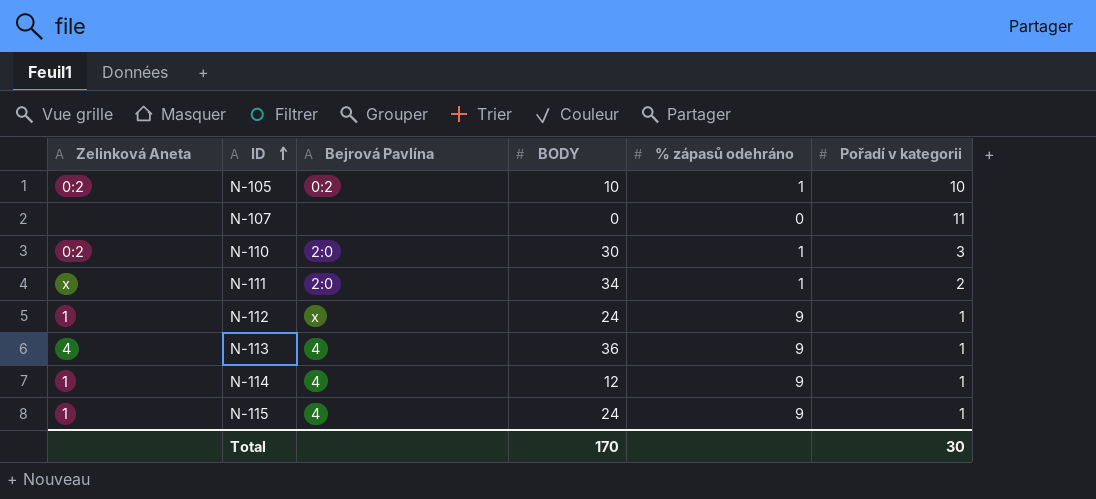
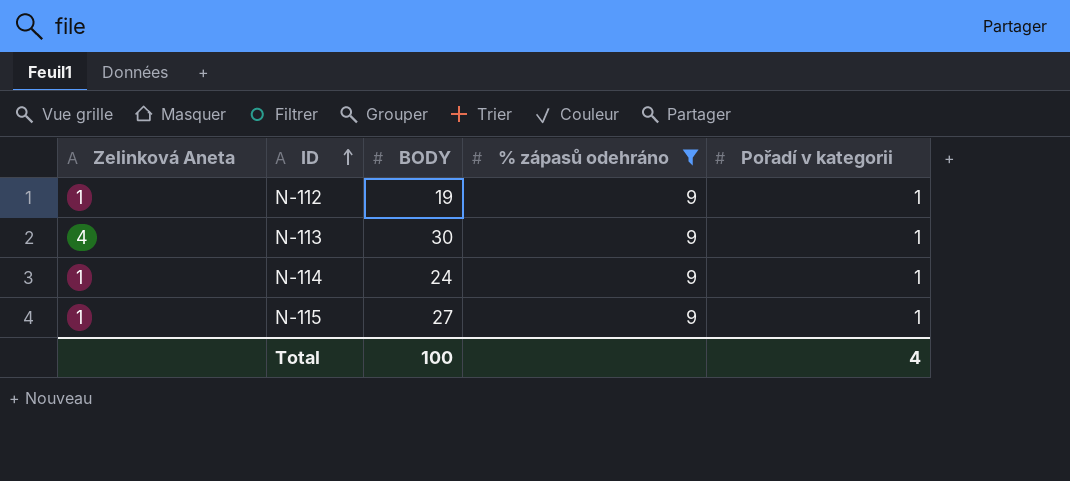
filter: none -> % zápasů odehráno = 9
column Bejrová Pavlína | position: 3 -> none
N-112 | BODY: 24 -> 19
N-113 | BODY: 36 -> 30
N-114 | BODY: 12 -> 24
N-115 | BODY: 24 -> 27
Total | BODY: 170 -> 100
Total | Pořadí v kategorii: 30 -> 4

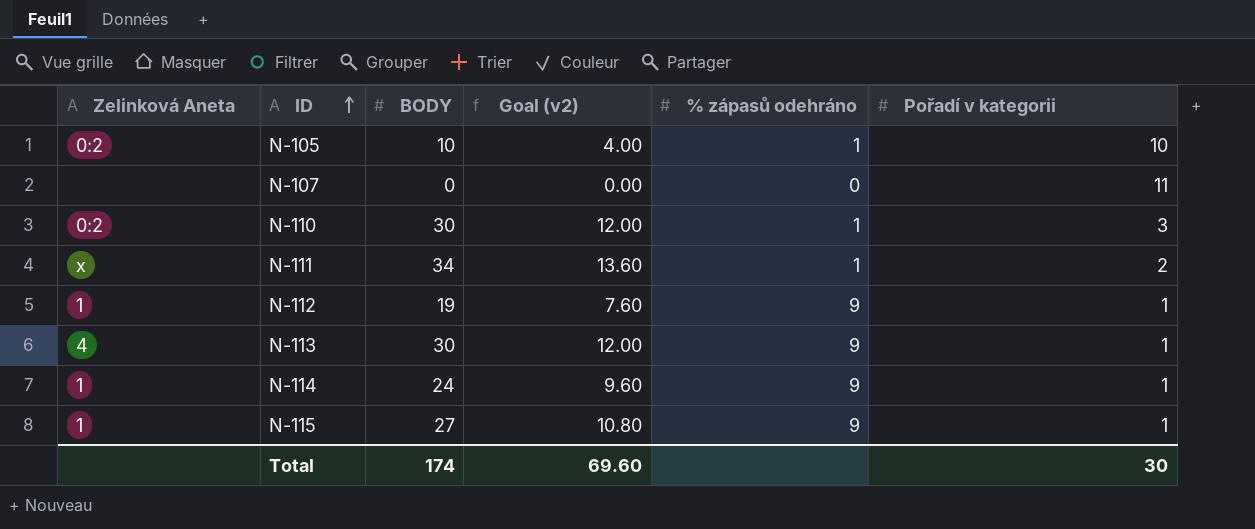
filter: % zápasů odehráno = 9 -> none
column Goal (v2) | formula: none -> [BODY] * 0.4
Total | BODY: 100 -> 174
Total | Pořadí v kategorii: 4 -> 30

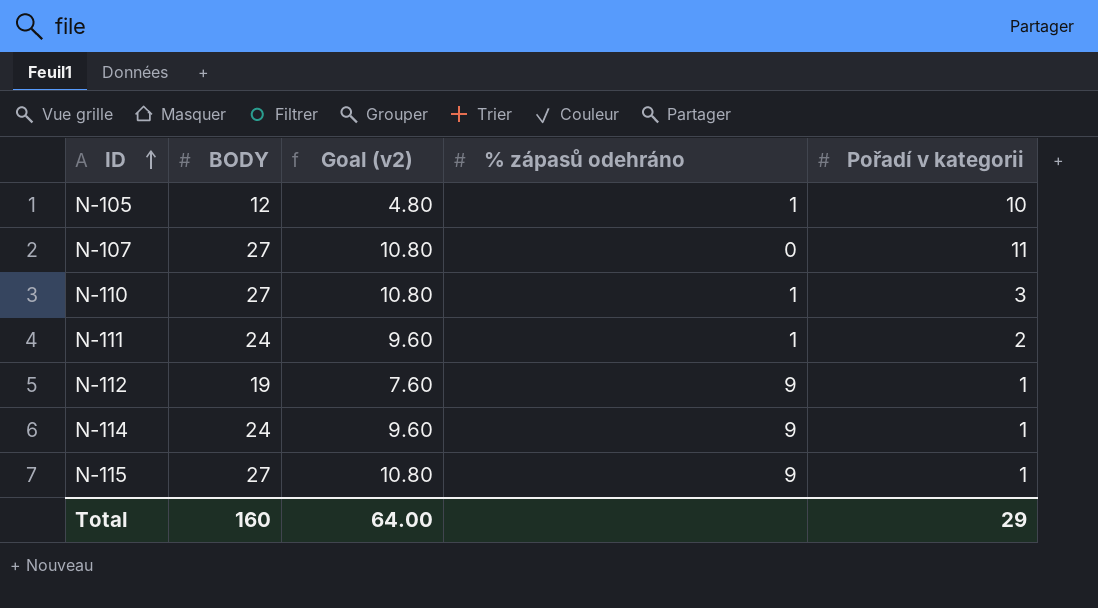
column Zelinková Aneta | position: 1 -> none
row N-113: 4 | 30 | 12.00 | 9 | 1 -> none
N-105 | BODY: 10 -> 12
N-105 | Goal (v2): 4.00 -> 4.80
N-107 | BODY: 0 -> 27
N-107 | Goal (v2): 0.00 -> 10.80
N-110 | BODY: 30 -> 27
N-110 | Goal (v2): 12.00 -> 10.80
N-111 | BODY: 34 -> 24
N-111 | Goal (v2): 13.60 -> 9.60
Total | BODY: 174 -> 160
Total | Goal (v2): 69.60 -> 64.00
Total | Pořadí v kategorii: 30 -> 29

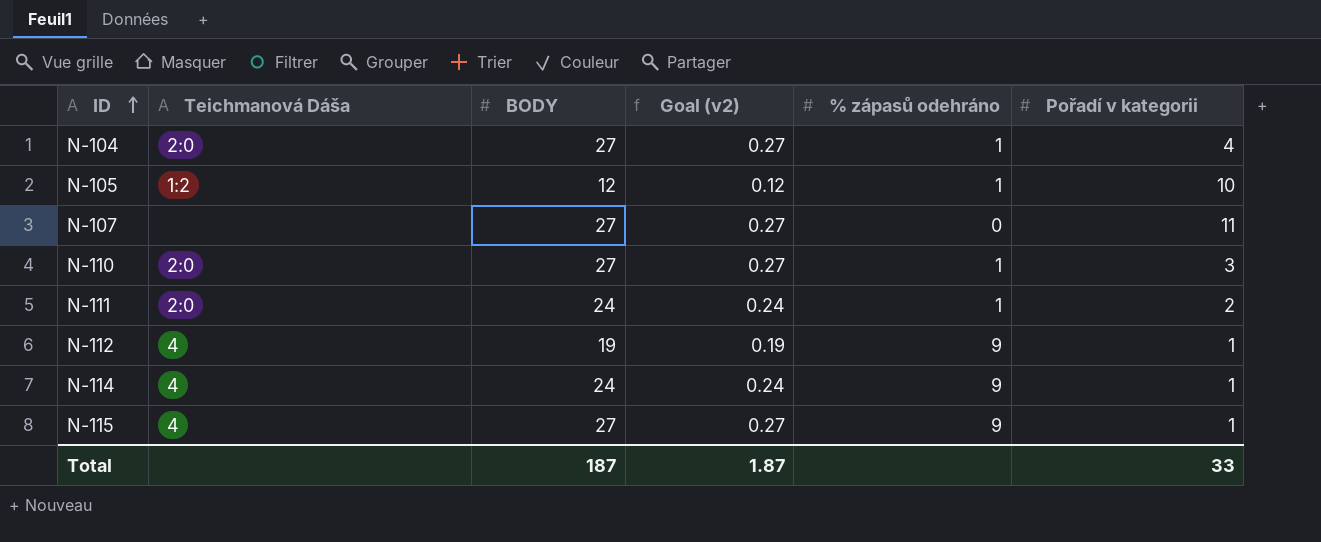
column Teichmanová Dáša | position: none -> 2
column Goal (v2) | formula: [BODY] * 0.4 -> [BODY] * 0.01
row N-104: none -> 2:0 | 27 | 0.27 | 1 | 4
Total | BODY: 160 -> 187
Total | Goal (v2): 64.00 -> 1.87
Total | Pořadí v kategorii: 29 -> 33

